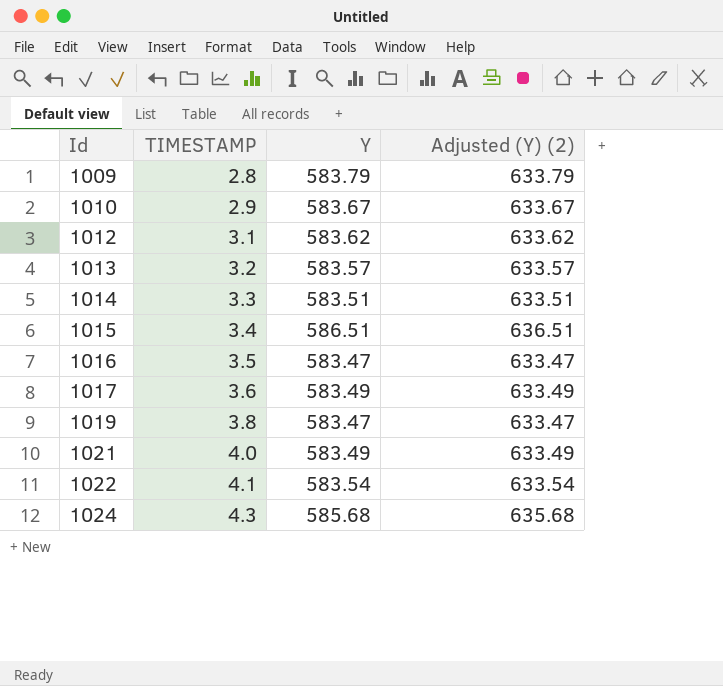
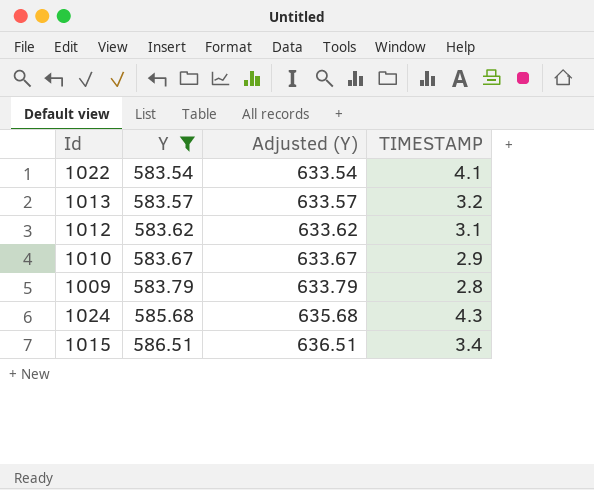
filter: none -> Y >= 583.54
row order: Id ascending -> Y ascending
column name: Adjusted (Y) (2) -> Adjusted (Y)
column TIMESTAMP | position: 2 -> 4

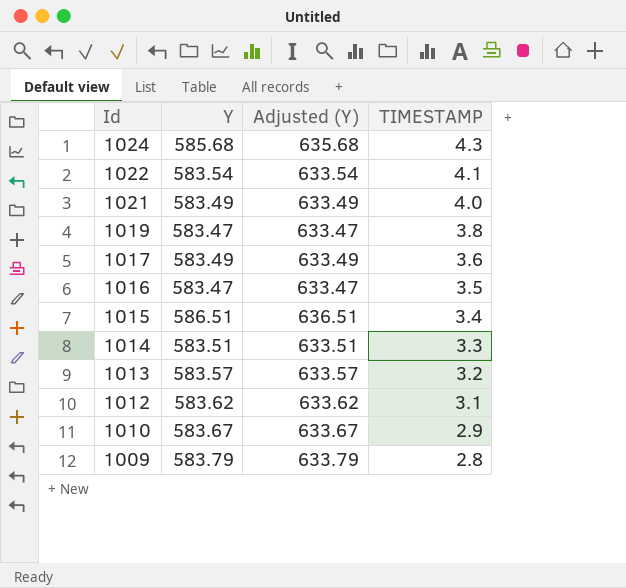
filter: Y >= 583.54 -> none
row order: Y ascending -> Id descending

